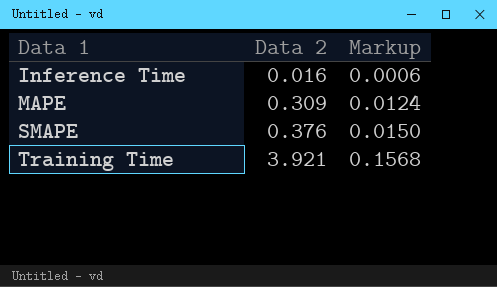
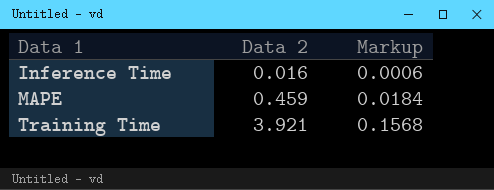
row SMAPE: 0.376 | 0.0150 -> none
MAPE | Data 2: 0.309 -> 0.459
MAPE | Markup: 0.0124 -> 0.0184

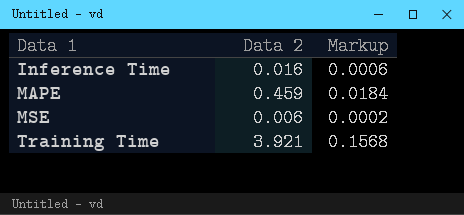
row MSE: none -> 0.006 | 0.0002

